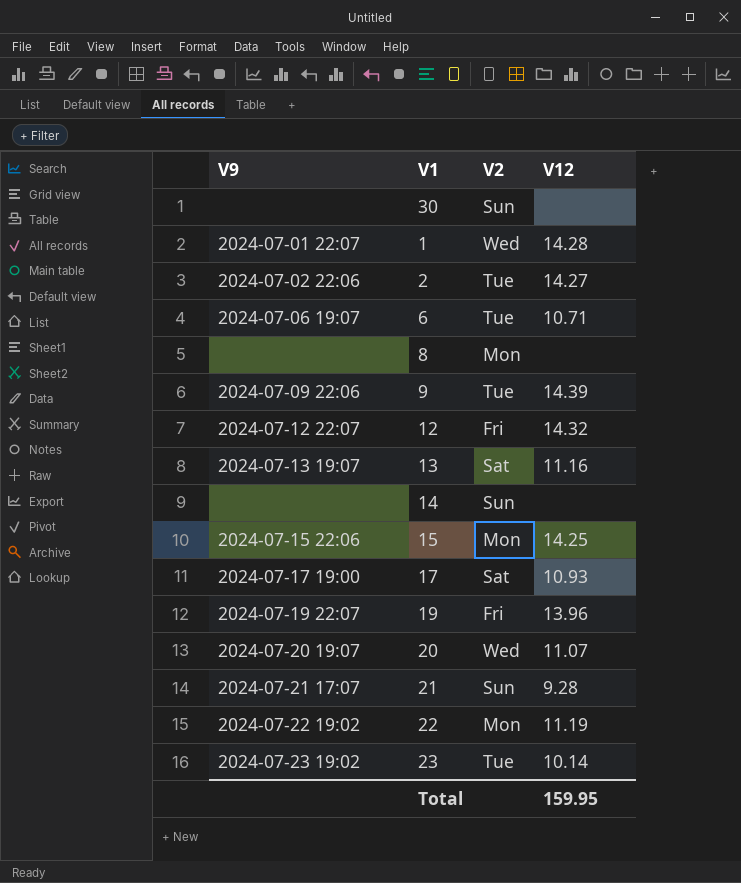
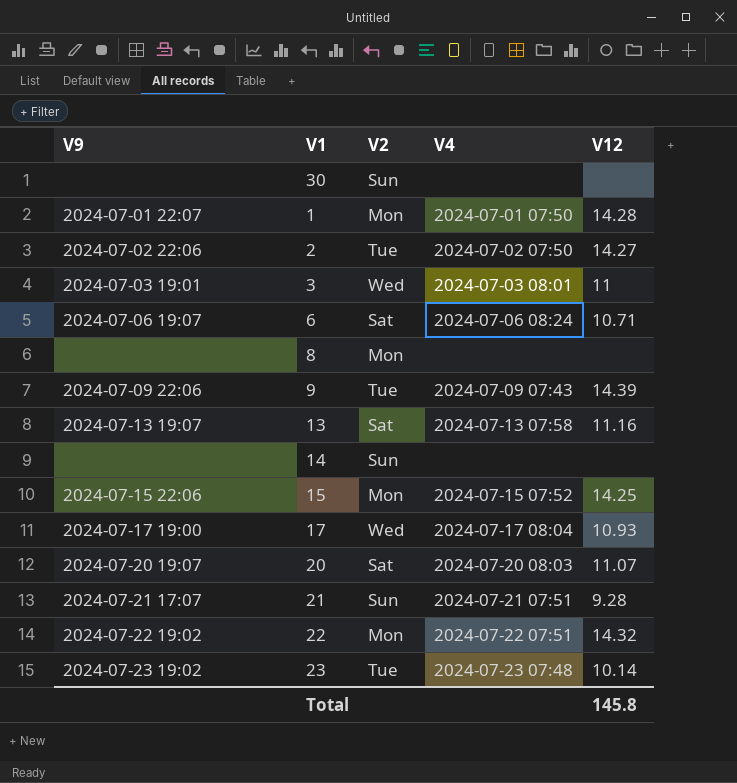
column V4 | position: none -> 4
row 12: 2024-07-12 22:07 | Fri | 14.32 -> none
row 19: 2024-07-19 22:07 | Fri | 13.96 -> none
1 | V2: Wed -> Mon
row 3: none -> 2024-07-03 19:01 | Wed | 2024-07-03 08:01 | 11
6 | V2: Tue -> Sat
17 | V2: Sat -> Wed
20 | V2: Wed -> Sat
22 | V12: 11.19 -> 14.32
Total | V12: 159.95 -> 145.8

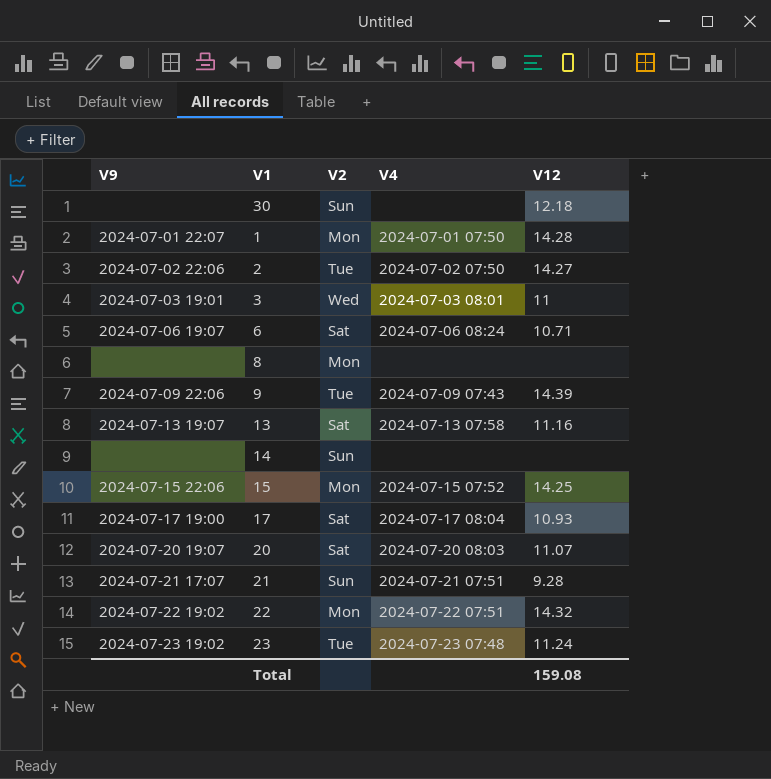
30 | V12: none -> 12.18
17 | V2: Wed -> Sat
23 | V12: 10.14 -> 11.24
Total | V12: 145.8 -> 159.08

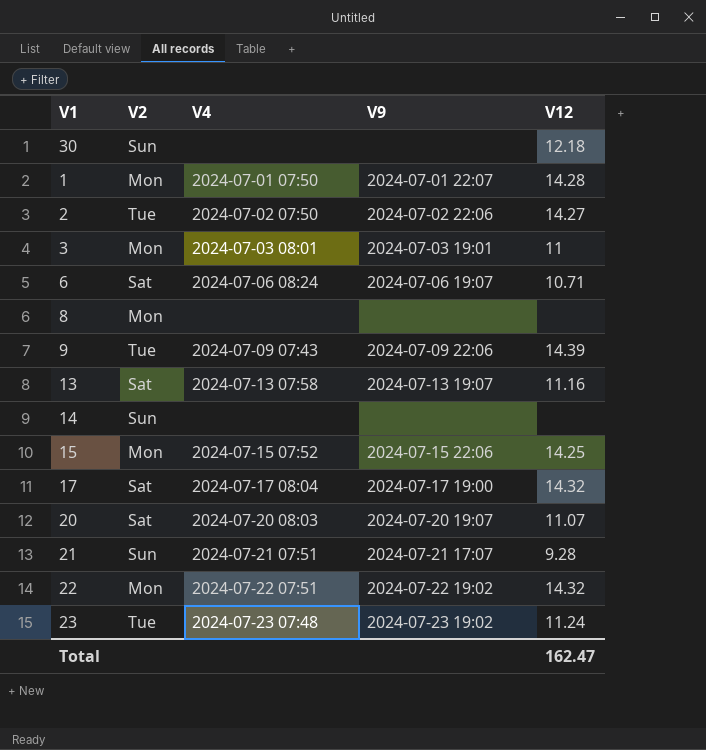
column V9 | position: 1 -> 4
3 | V2: Wed -> Mon
17 | V12: 10.93 -> 14.32
Total | V12: 159.08 -> 162.47

